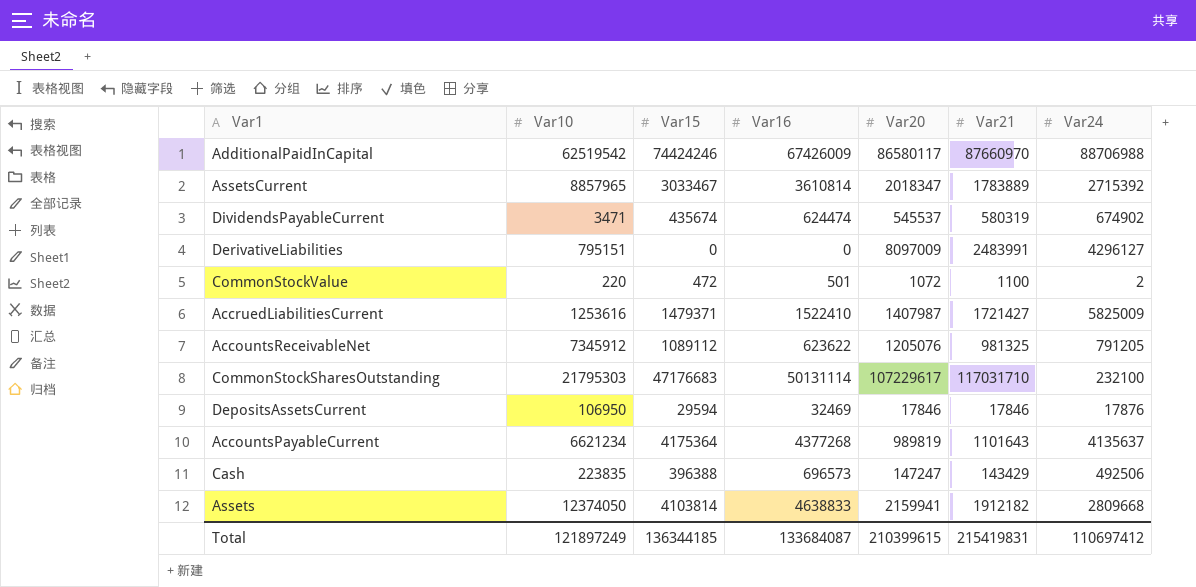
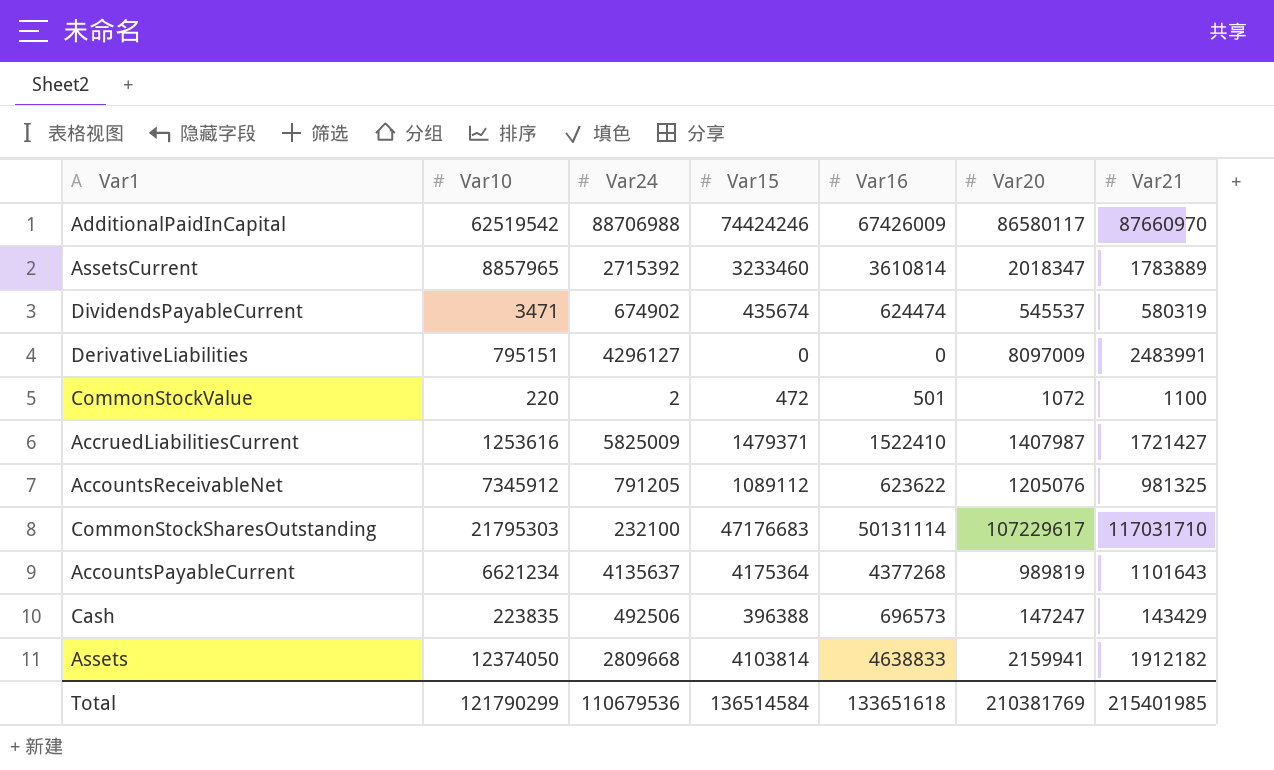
column Var24 | position: 7 -> 3
row DepositsAssetsCurrent: 106950 | 29594 | 32469 | 17846 | 17846 | 17876 -> none
AssetsCurrent | Var15: 3033467 -> 3233460
Total | Var10: 121897249 -> 121790299
Total | Var24: 110697412 -> 110679536
Total | Var15: 136344185 -> 136514584
Total | Var16: 133684087 -> 133651618
Total | Var20: 210399615 -> 210381769
Total | Var21: 215419831 -> 215401985

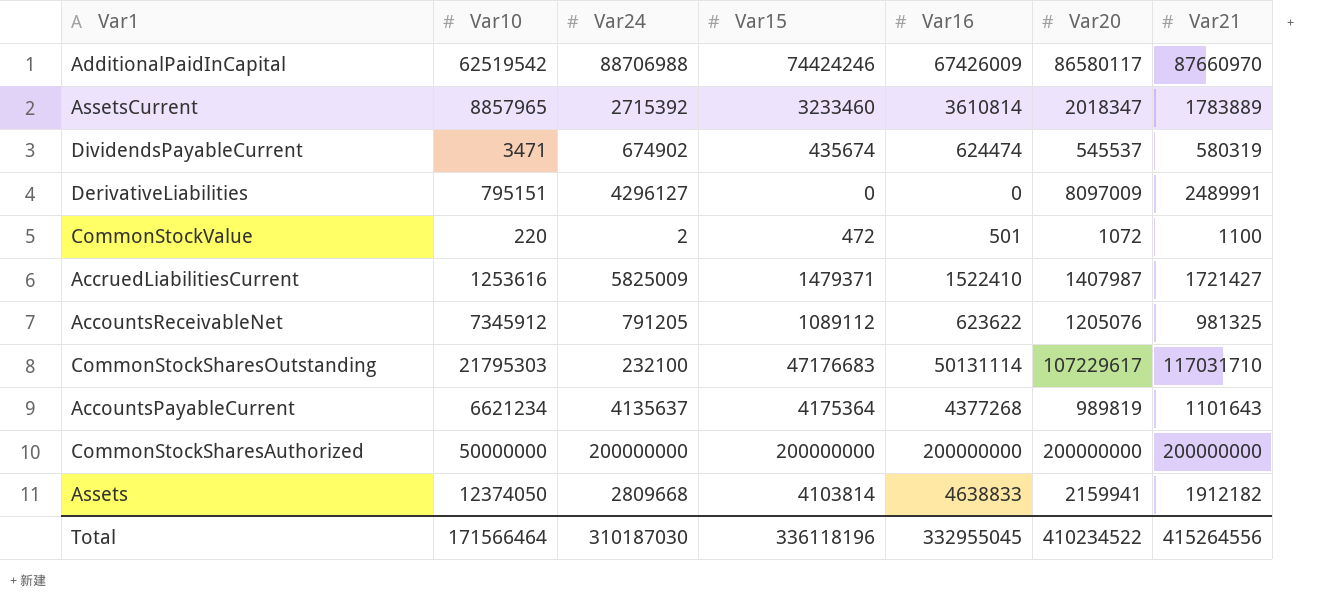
row Cash: 223835 | 492506 | 396388 | 696573 | 147247 | 143429 -> none
DerivativeLiabilities | Var21: 2483991 -> 2489991
row CommonStockSharesAuthorized: none -> 50000000 | 200000000 | 200000000 | 200000000 | 200000000 | 200000000
Total | Var10: 121790299 -> 171566464
Total | Var24: 110679536 -> 310187030
Total | Var15: 136514584 -> 336118196
Total | Var16: 133651618 -> 332955045
Total | Var20: 210381769 -> 410234522
Total | Var21: 215401985 -> 415264556

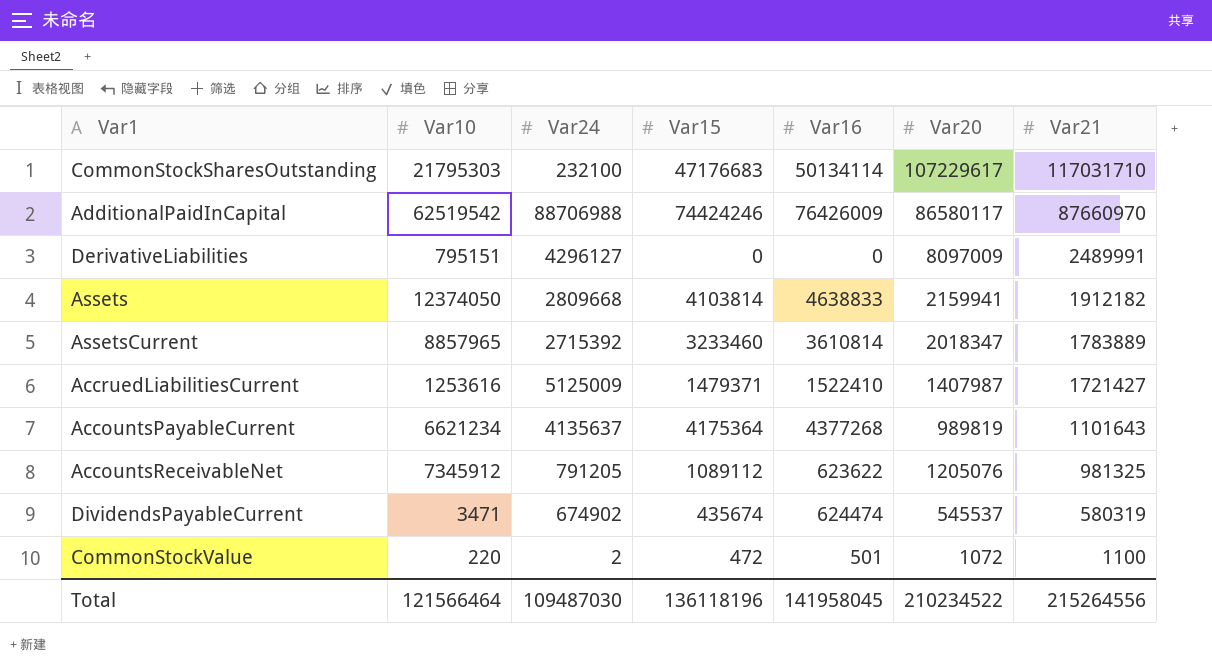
row order: none -> Var21 descending
row CommonStockSharesAuthorized: 50000000 | 200000000 | 200000000 | 200000000 | 200000000 | 200000000 -> none
CommonStockSharesOutstanding | Var16: 50131114 -> 50134114
AdditionalPaidInCapital | Var16: 67426009 -> 76426009
AccruedLiabilitiesCurrent | Var24: 5825009 -> 5125009
Total | Var10: 171566464 -> 121566464
Total | Var24: 310187030 -> 109487030
Total | Var15: 336118196 -> 136118196
Total | Var16: 332955045 -> 141958045
Total | Var20: 410234522 -> 210234522
Total | Var21: 415264556 -> 215264556

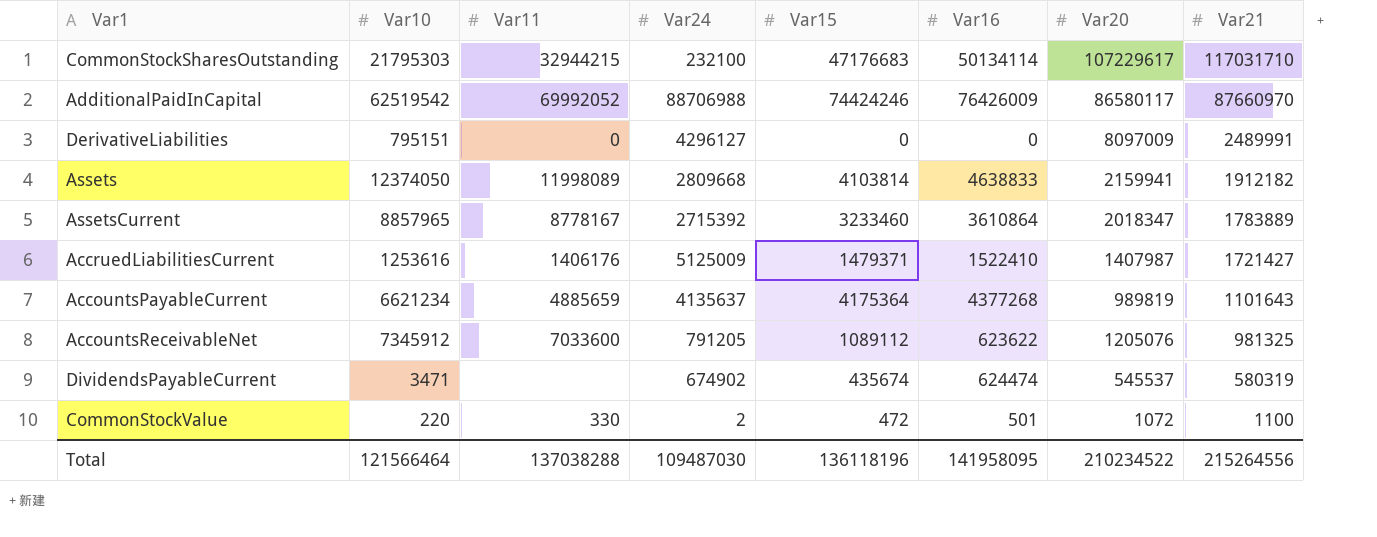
column Var11 | position: none -> 3
AssetsCurrent | Var16: 3610814 -> 3610864
Total | Var16: 141958045 -> 141958095

